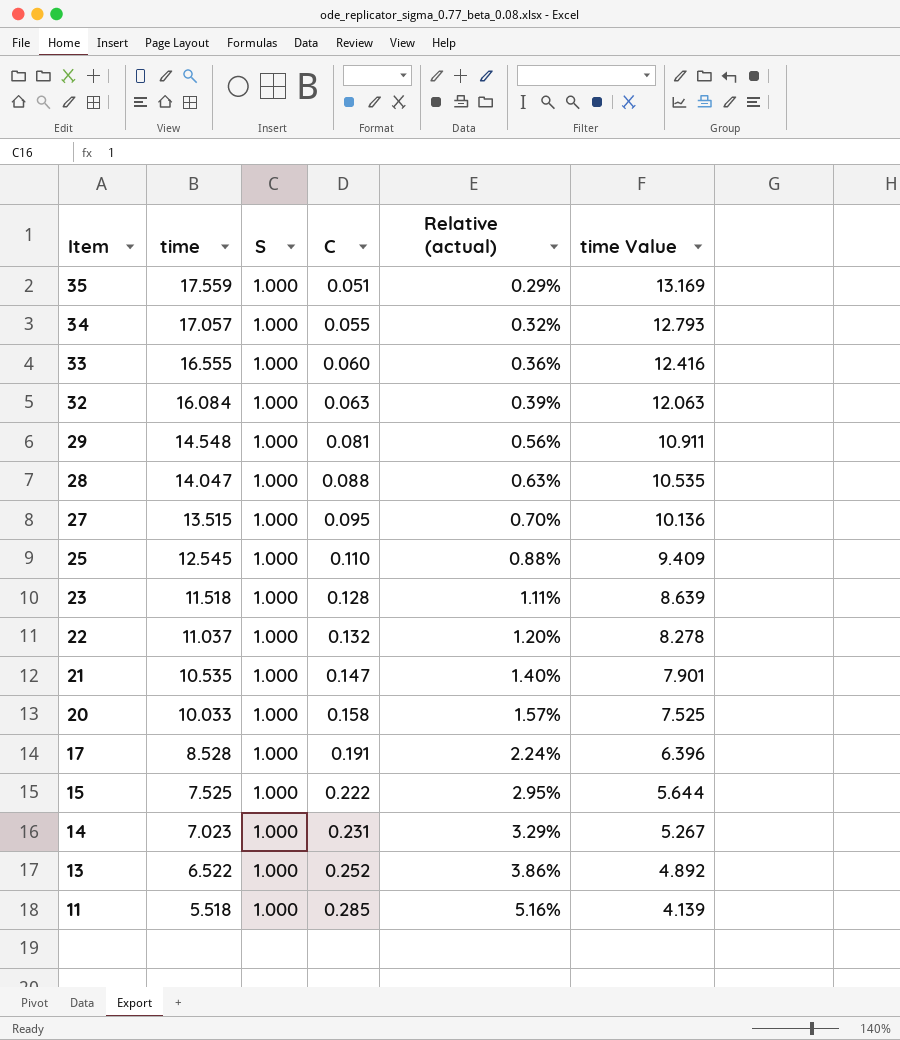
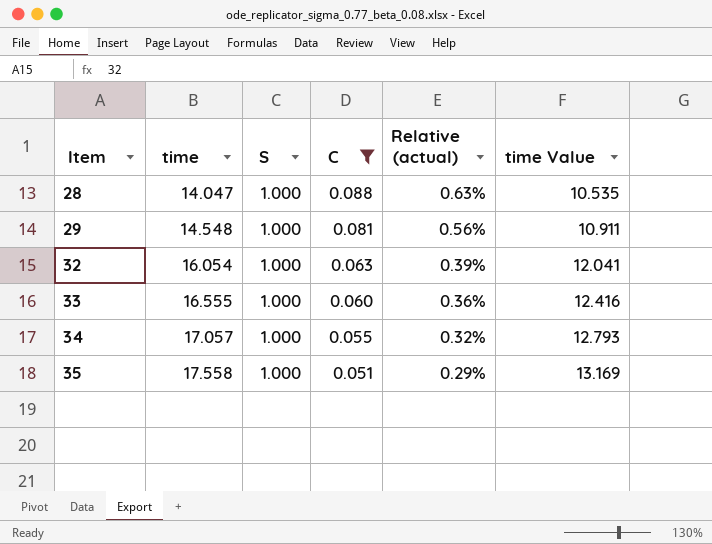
filter: none -> C <= 0.088
row order: Item descending -> Item ascending
32 | time: 16.084 -> 16.054
32 | time Value: 12.063 -> 12.041
35 | time: 17.559 -> 17.558

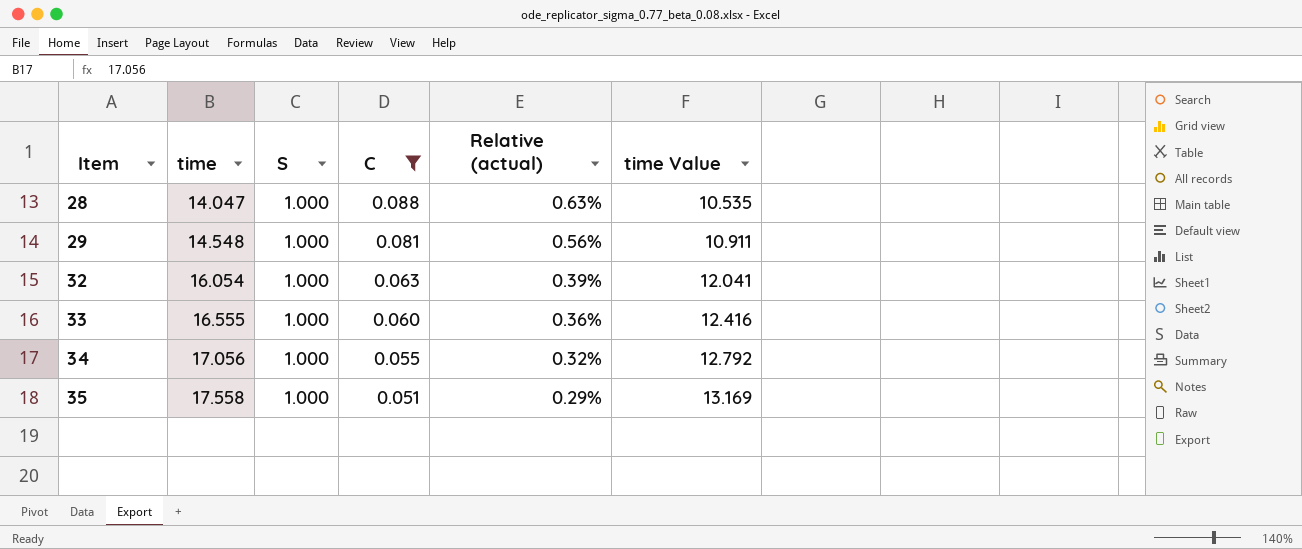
34 | time: 17.057 -> 17.056
34 | time Value: 12.793 -> 12.792

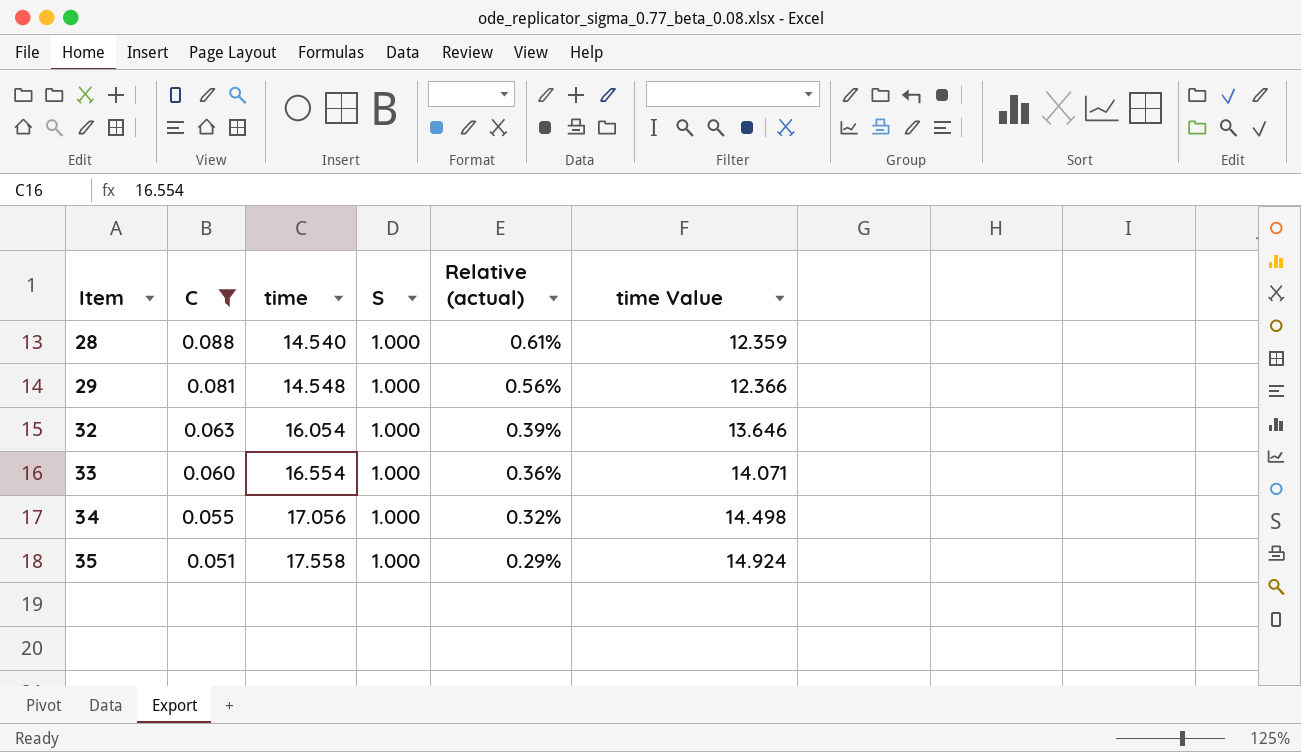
column C | position: 4 -> 2
column time Value | formula: [time] * 0.75 -> [time] * 0.85
28 | time: 14.047 -> 14.540
28 | Relative (actual): 0.63% -> 0.61%
33 | time: 16.555 -> 16.554

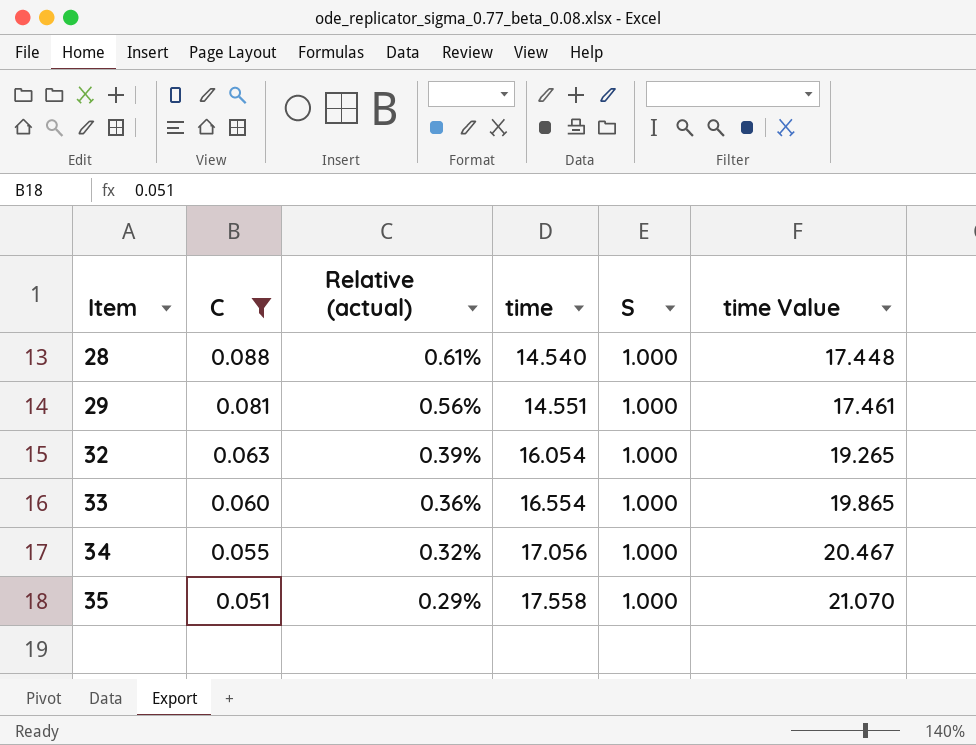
column Relative (actual) | position: 5 -> 3
column time Value | formula: [time] * 0.85 -> [time] * 1.2
29 | time: 14.548 -> 14.551

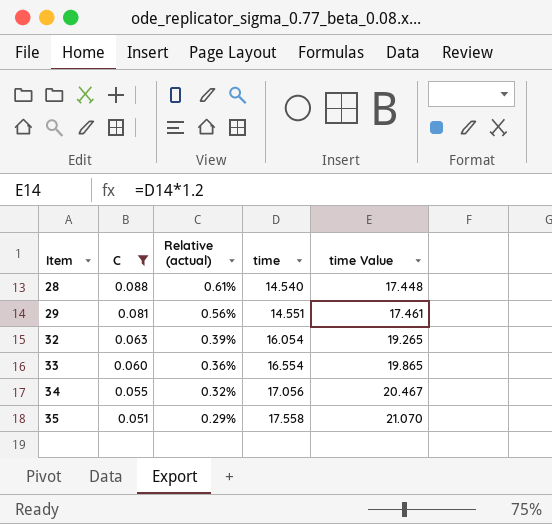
column S | position: 5 -> none

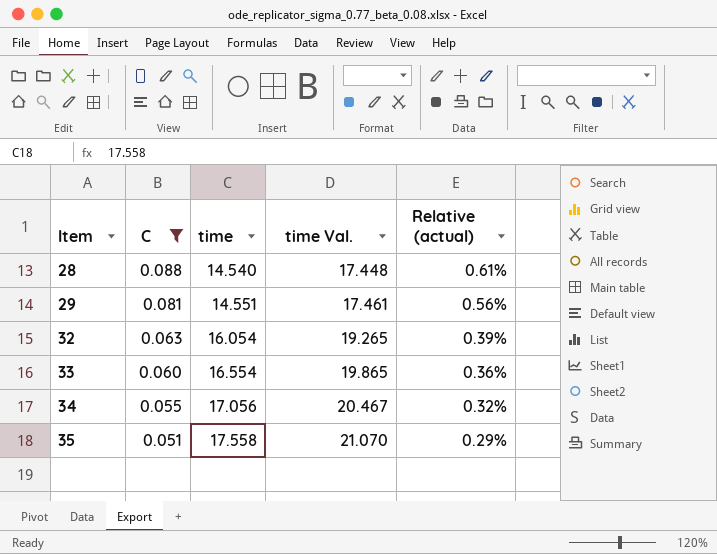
column name: time Value -> time Val.
column Relative (actual) | position: 3 -> 5

